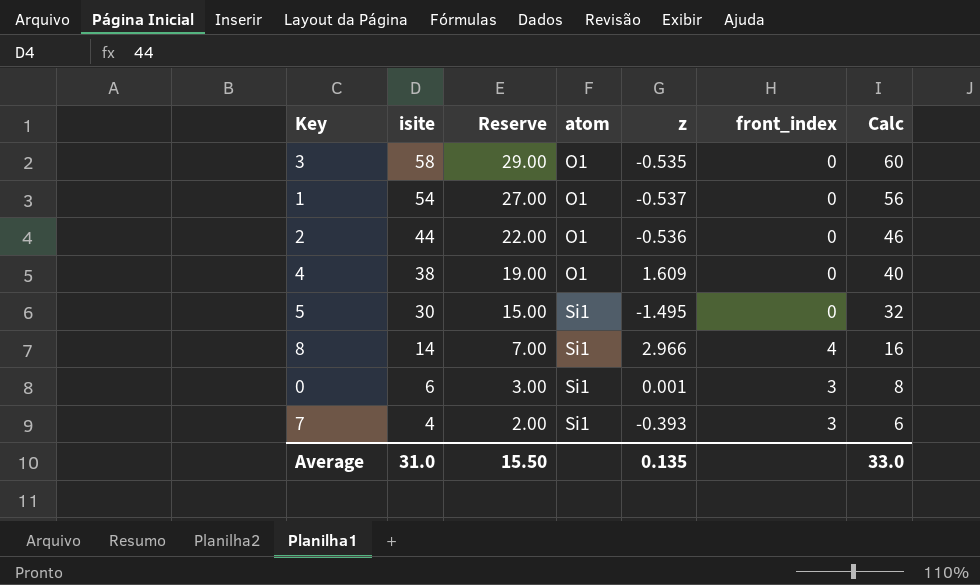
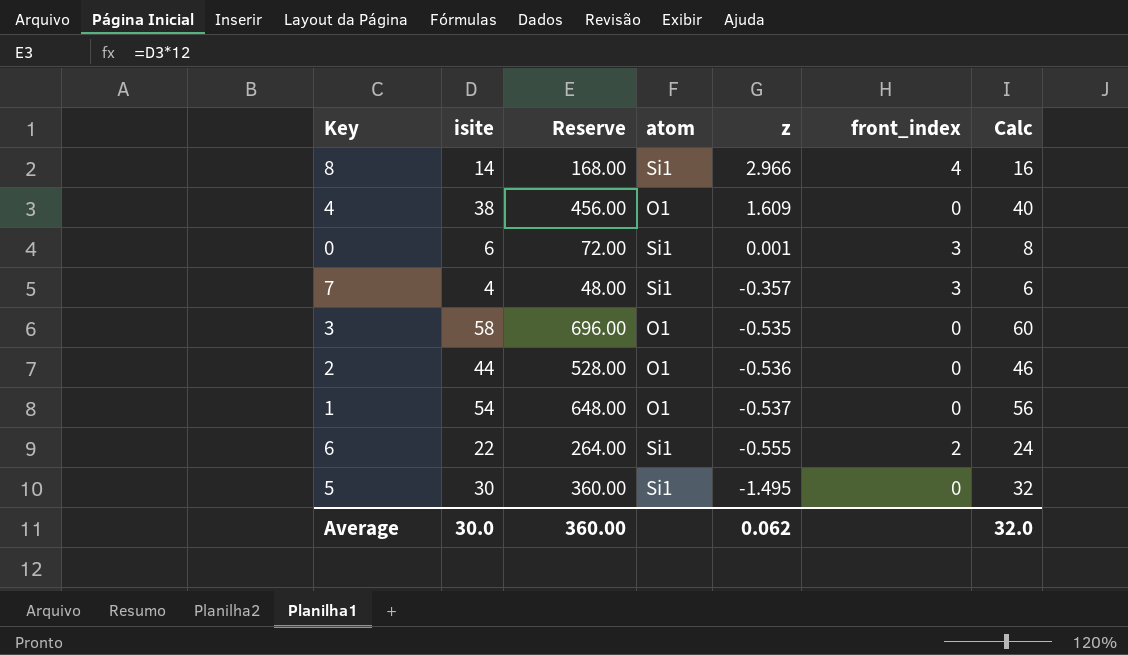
row order: isite descending -> z descending
column Reserve | formula: [isite] * 0.5 -> [isite] * 12
7 | z: -0.393 -> -0.357
row 6: none -> 22 | 264.00 | Si1 | -0.555 | 2 | 24
Average | isite: 31.0 -> 30.0
Average | Reserve: 15.50 -> 360.00
Average | z: 0.135 -> 0.062
Average | Calc: 33.0 -> 32.0

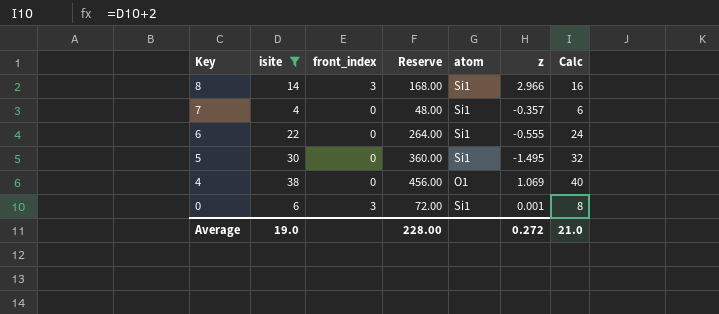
filter: none -> isite <= 38
row order: z descending -> Key descending
column front_index | position: 6 -> 3
8 | front_index: 4 -> 3
7 | front_index: 3 -> 0
6 | front_index: 2 -> 0
4 | z: 1.609 -> 1.069
Average | isite: 30.0 -> 19.0
Average | Reserve: 360.00 -> 228.00
Average | z: 0.062 -> 0.272
Average | Calc: 32.0 -> 21.0

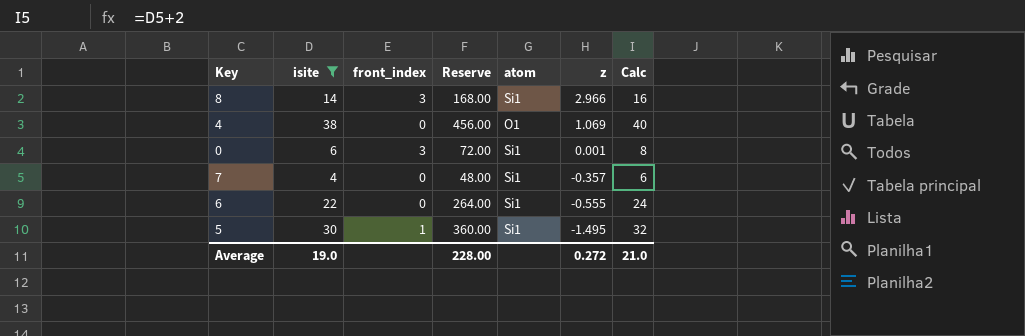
row order: Key descending -> z descending
5 | front_index: 0 -> 1

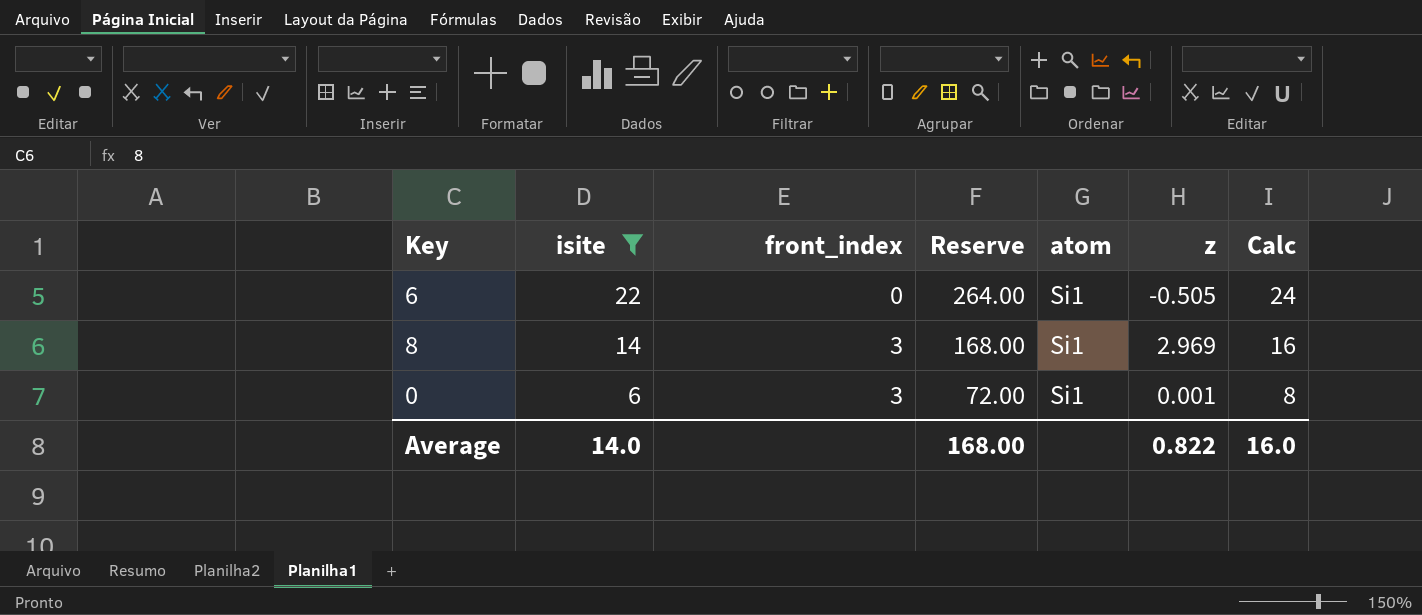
row order: z descending -> isite descending
row 4: 38 | 0 | 456.00 | O1 | 1.069 | 40 -> none
row 7: 4 | 0 | 48.00 | Si1 | -0.357 | 6 -> none
row 5: 30 | 1 | 360.00 | Si1 | -1.495 | 32 -> none
6 | z: -0.555 -> -0.505
8 | z: 2.966 -> 2.969
Average | isite: 19.0 -> 14.0
Average | Reserve: 228.00 -> 168.00
Average | z: 0.272 -> 0.822
Average | Calc: 21.0 -> 16.0

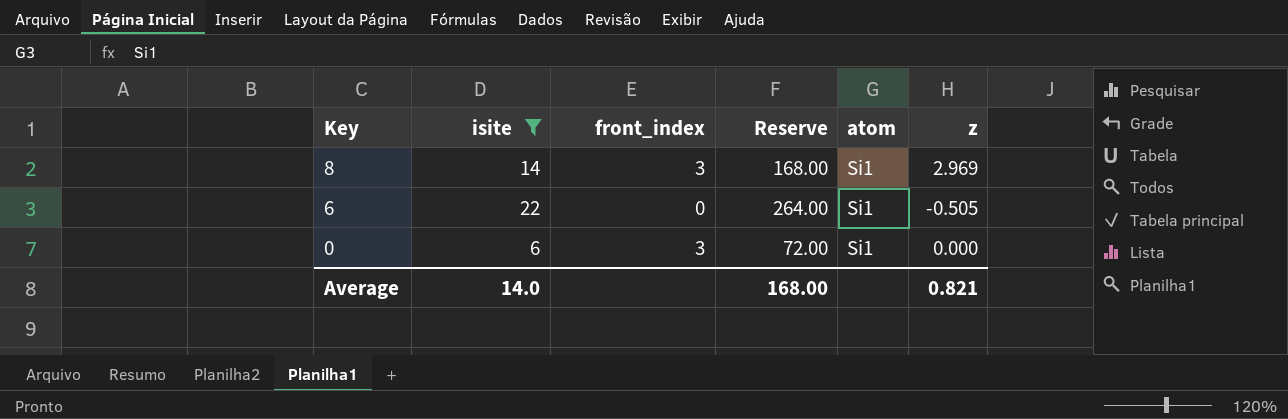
row order: isite descending -> Key descending
column Calc | formula: [isite] + 2 -> none
0 | z: 0.001 -> 0.000
Average | z: 0.822 -> 0.821

